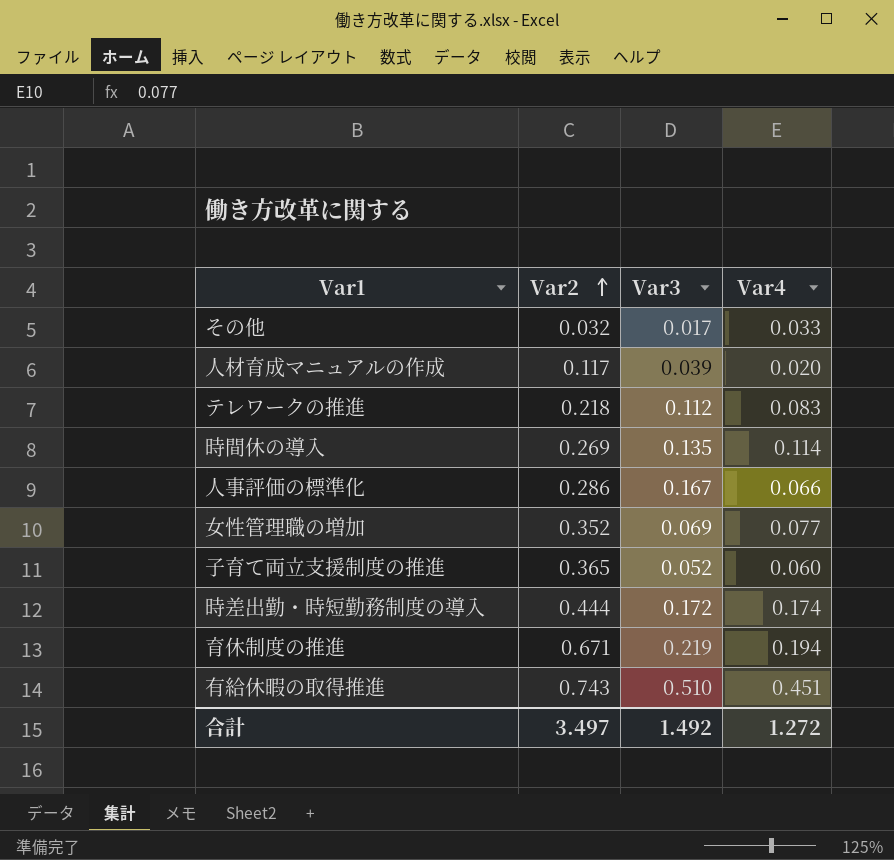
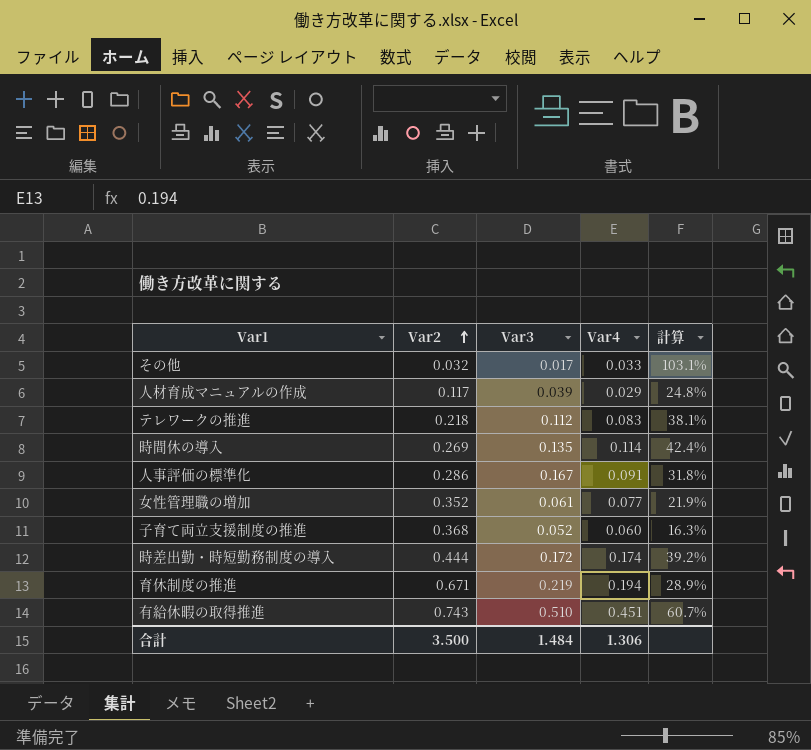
column 計算 | formula: none -> [Var4] / [Var2]
人材育成マニュアルの作成 | Var4: 0.020 -> 0.029
人事評価の標準化 | Var4: 0.066 -> 0.091
女性管理職の増加 | Var3: 0.069 -> 0.061
子育て両立支援制度の推進 | Var2: 0.365 -> 0.368
合計 | Var2: 3.497 -> 3.500
合計 | Var3: 1.492 -> 1.484
合計 | Var4: 1.272 -> 1.306

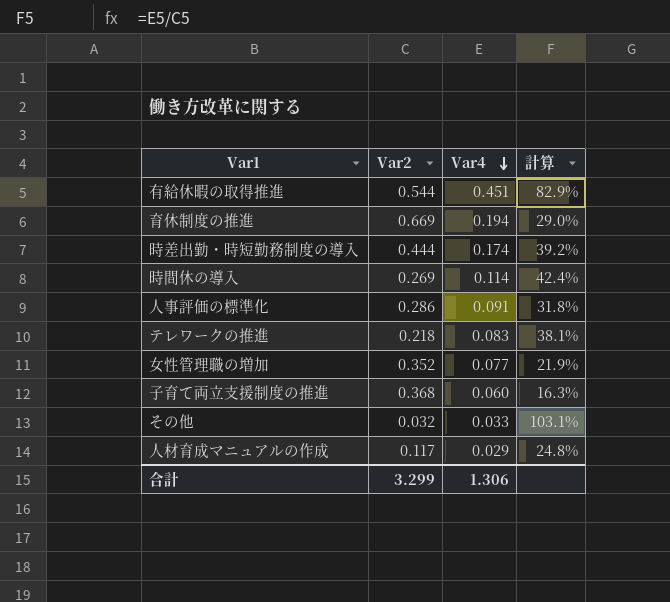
row order: Var2 ascending -> Var4 descending
column Var3 | position: 3 -> none
有給休暇の取得推進 | Var2: 0.743 -> 0.544
有給休暇の取得推進 | 計算: 60.7% -> 82.9%
育休制度の推進 | Var2: 0.671 -> 0.669
育休制度の推進 | 計算: 28.9% -> 29.0%
合計 | Var2: 3.500 -> 3.299

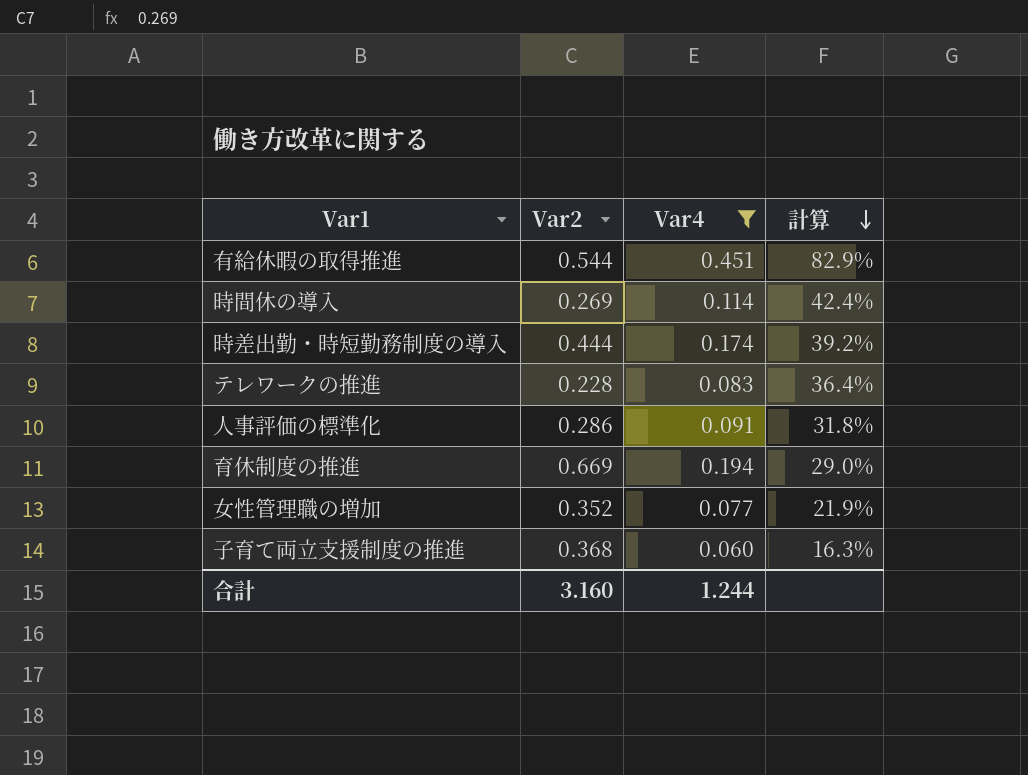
filter: none -> Var4 >= 0.060
row order: Var4 descending -> 計算 descending
テレワークの推進 | Var2: 0.218 -> 0.228
テレワークの推進 | 計算: 38.1% -> 36.4%
合計 | Var2: 3.299 -> 3.160
合計 | Var4: 1.306 -> 1.244

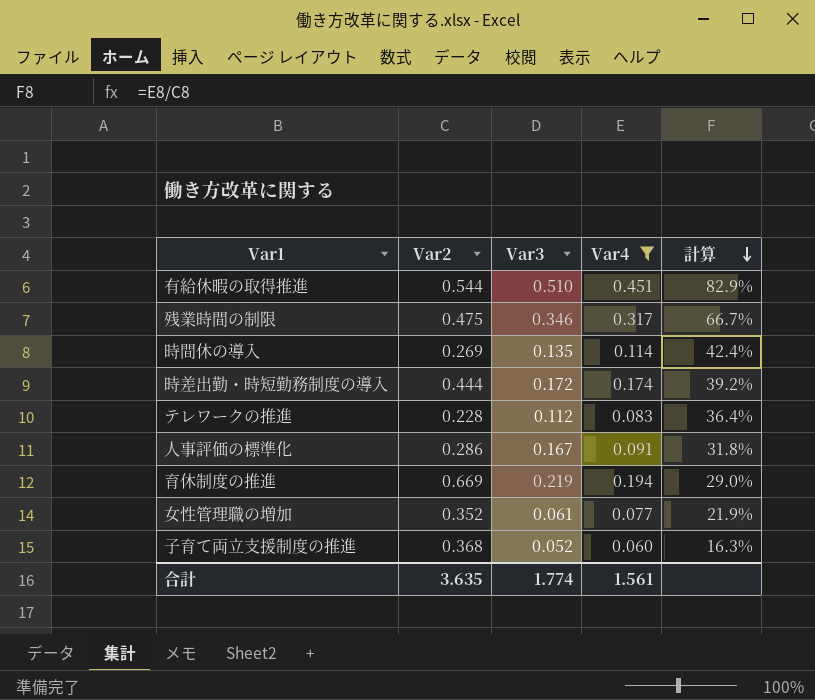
column Var3 | position: none -> 3
row 残業時間の制限: none -> 0.475 | 0.346 | 0.317 | 66.7%
合計 | Var2: 3.160 -> 3.635
合計 | Var4: 1.244 -> 1.561

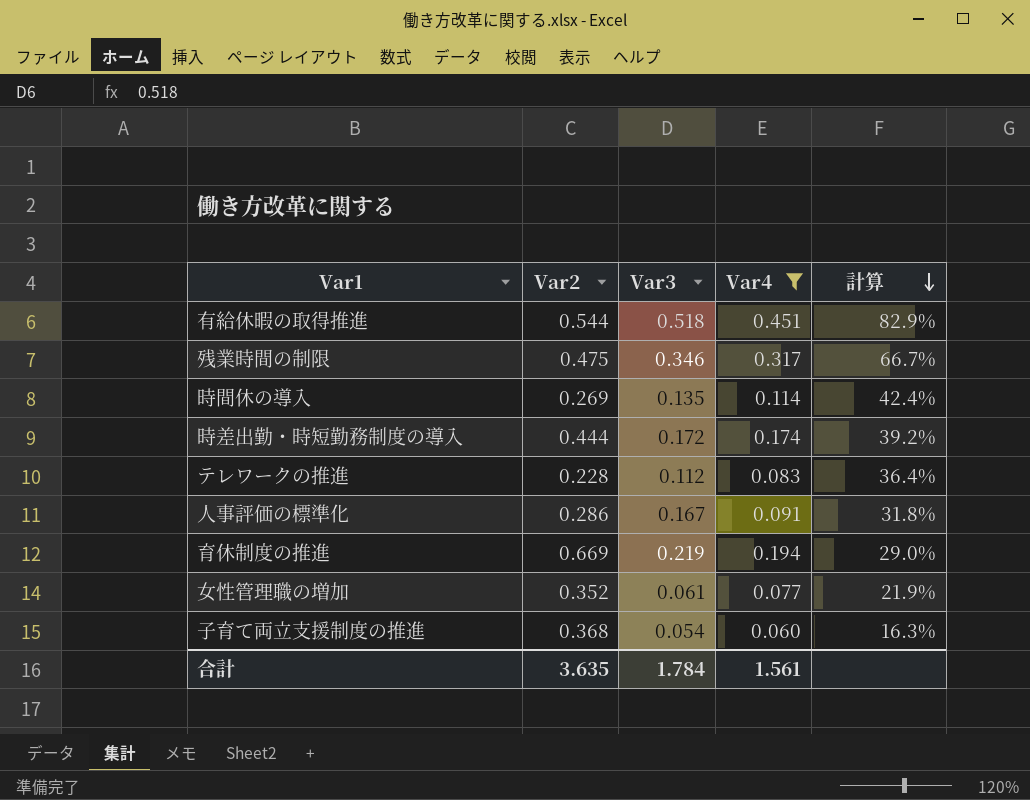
有給休暇の取得推進 | Var3: 0.510 -> 0.518
子育て両立支援制度の推進 | Var3: 0.052 -> 0.054
合計 | Var3: 1.774 -> 1.784

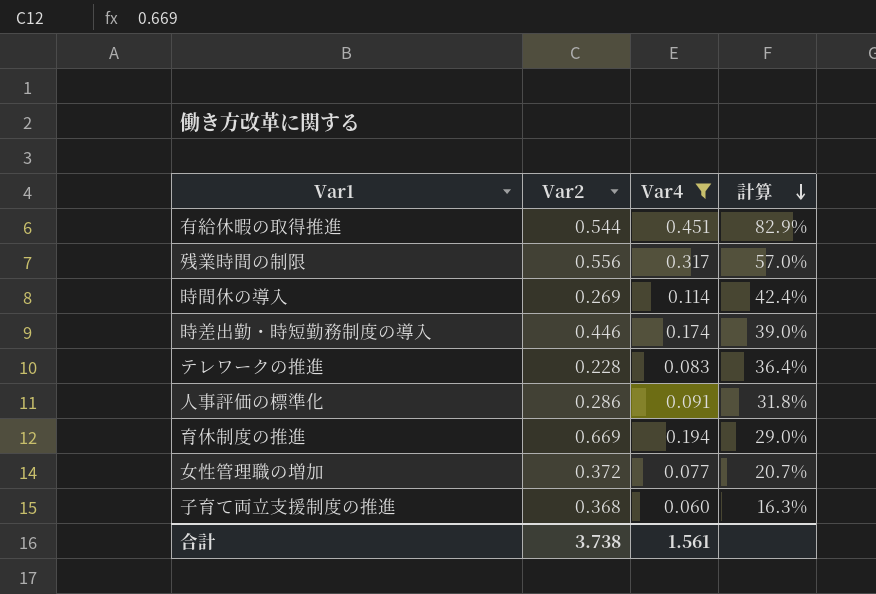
column Var3 | position: 3 -> none
残業時間の制限 | Var2: 0.475 -> 0.556
残業時間の制限 | 計算: 66.7% -> 57.0%
時差出勤・時短勤務制度の導入 | Var2: 0.444 -> 0.446
時差出勤・時短勤務制度の導入 | 計算: 39.2% -> 39.0%
女性管理職の増加 | Var2: 0.352 -> 0.372
女性管理職の増加 | 計算: 21.9% -> 20.7%
合計 | Var2: 3.635 -> 3.738

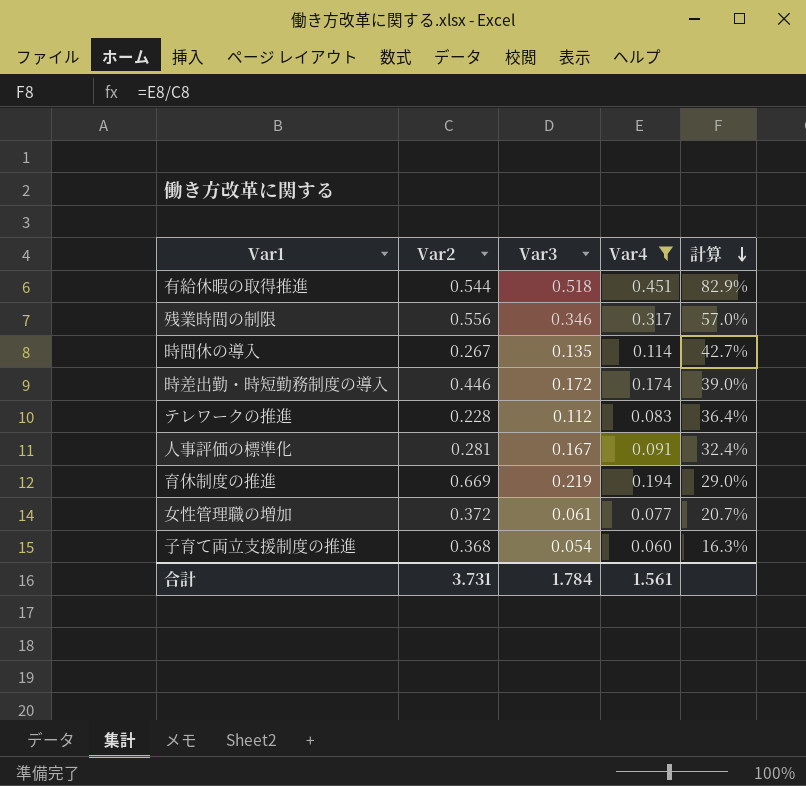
column Var3 | position: none -> 3
時間休の導入 | Var2: 0.269 -> 0.267
時間休の導入 | 計算: 42.4% -> 42.7%
人事評価の標準化 | Var2: 0.286 -> 0.281
人事評価の標準化 | 計算: 31.8% -> 32.4%
合計 | Var2: 3.738 -> 3.731

